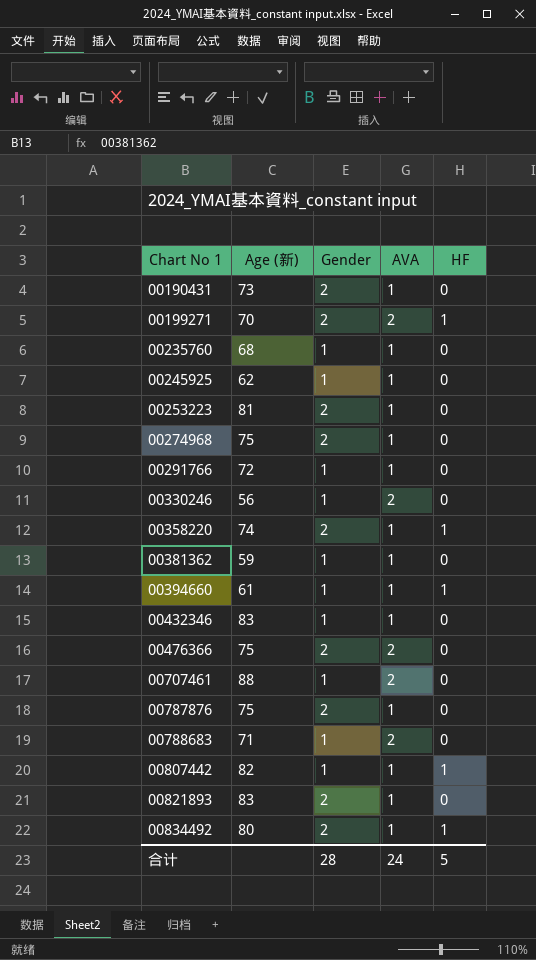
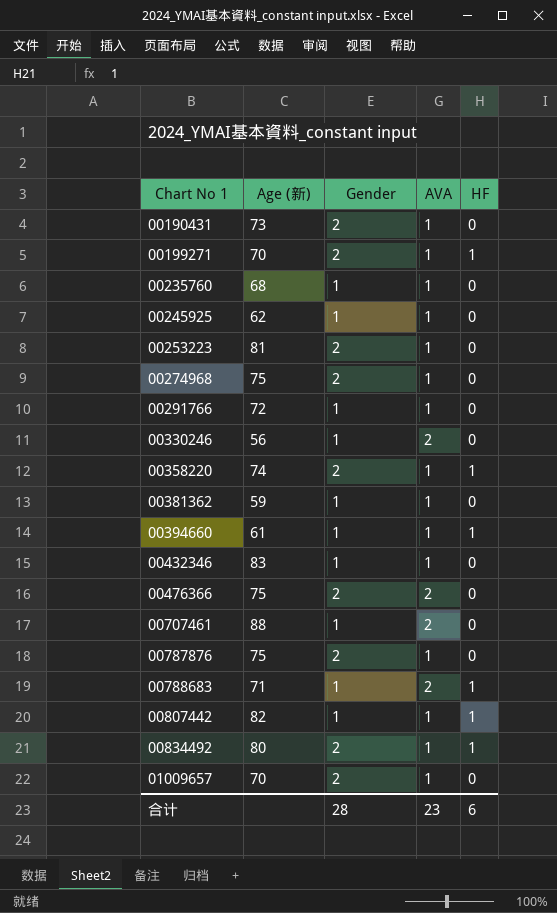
row 00821893: 83 | 2 | 1 | 0 -> none
00199271 | AVA: 2 -> 1
00788683 | HF: 0 -> 1
row 01009657: none -> 70 | 2 | 1 | 0
合计 | AVA: 24 -> 23
合计 | HF: 5 -> 6

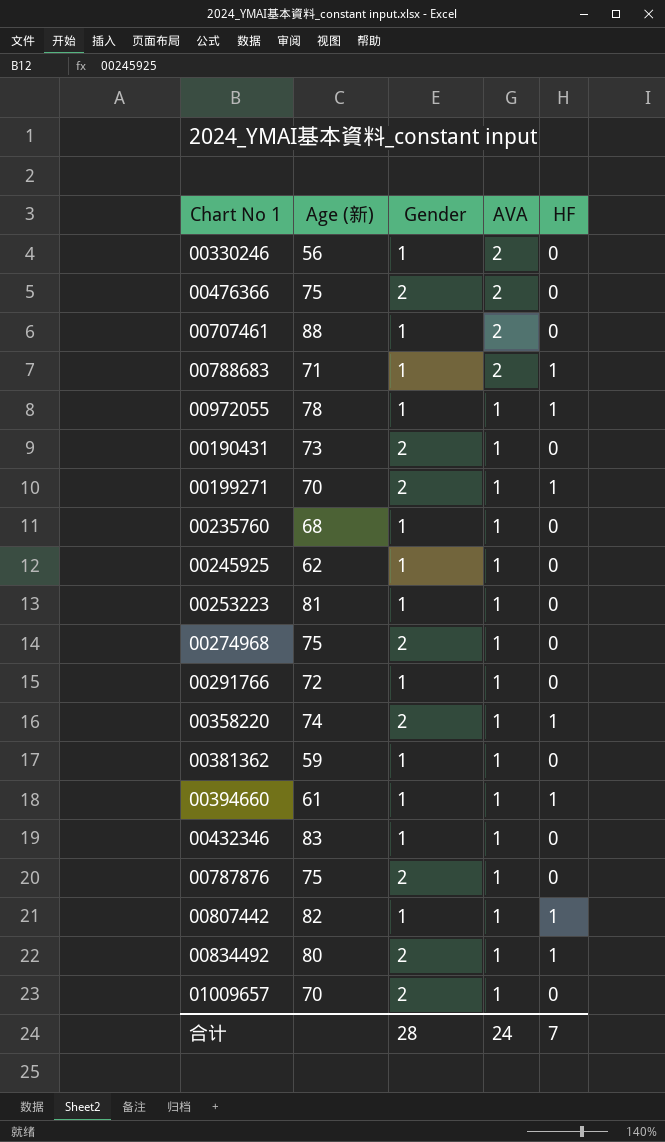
row order: Chart No 1 ascending -> AVA descending
row 00972055: none -> 78 | 1 | 1 | 1
00253223 | Gender: 2 -> 1
合计 | AVA: 23 -> 24
合计 | HF: 6 -> 7

